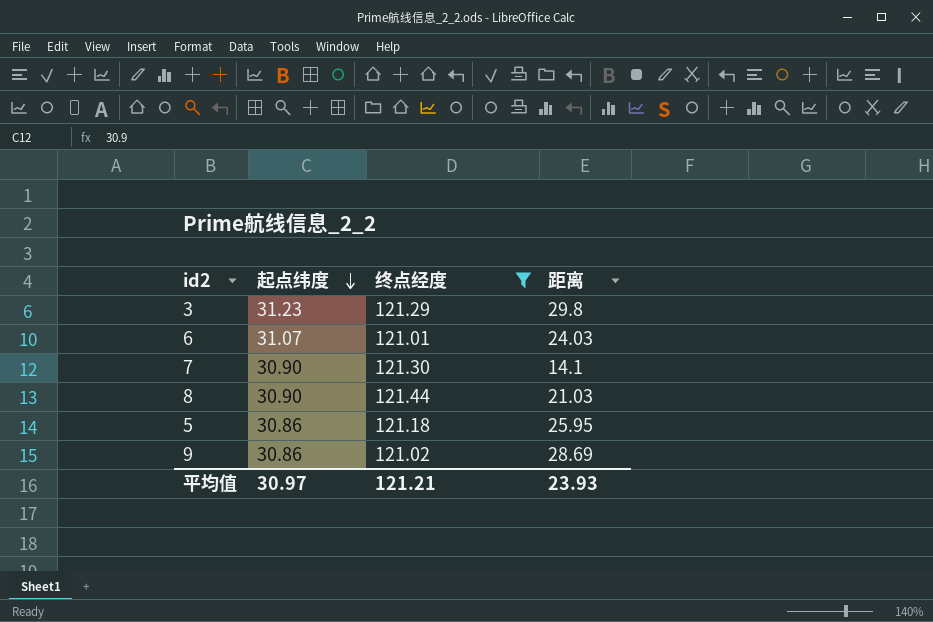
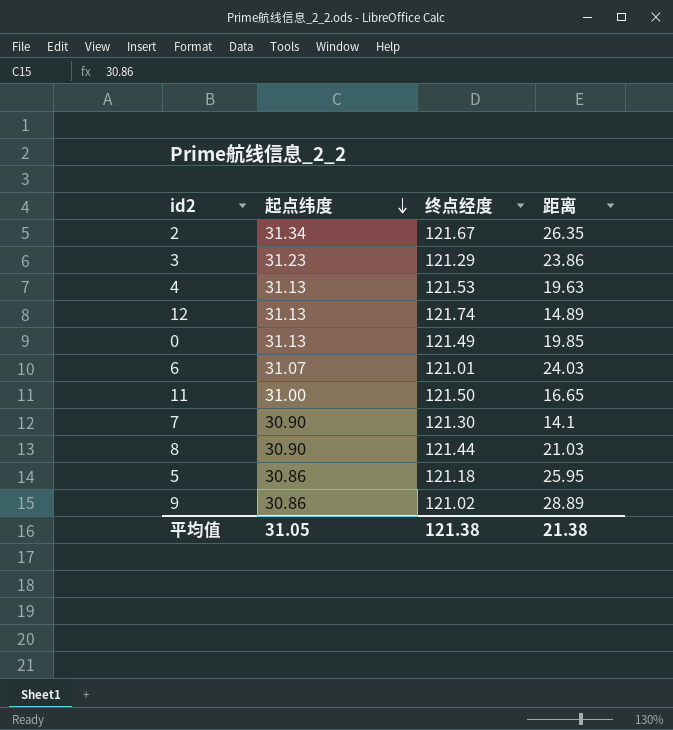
filter: 终点经度 <= 121.44 -> none
3 | 距离: 29.8 -> 23.86
9 | 距离: 28.69 -> 28.89
平均值 | 起点纬度: 30.97 -> 31.05
平均值 | 终点经度: 121.21 -> 121.38
平均值 | 距离: 23.93 -> 21.38

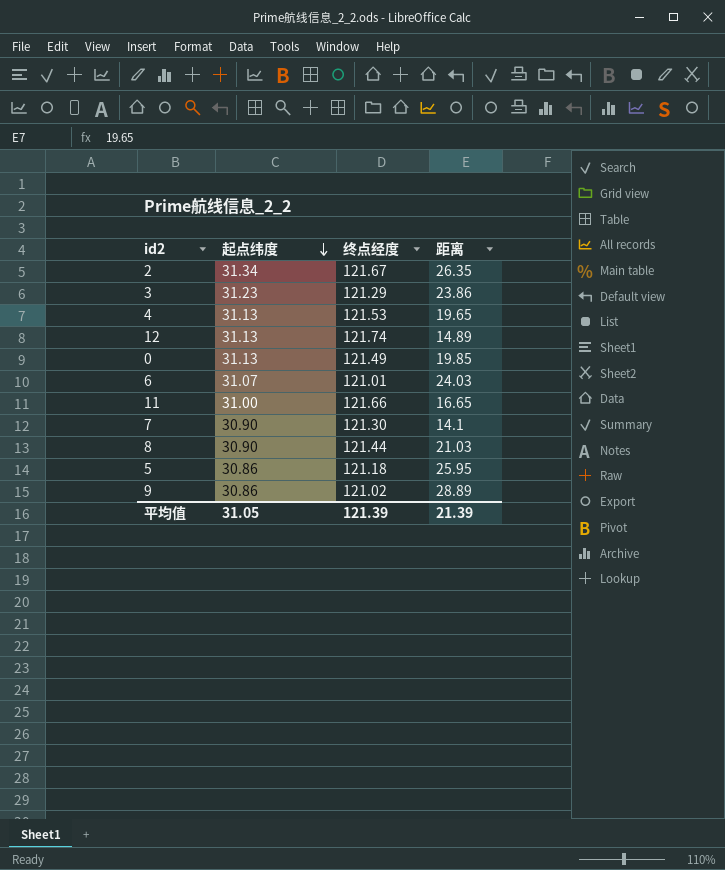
4 | 距离: 19.63 -> 19.65
11 | 终点经度: 121.50 -> 121.66
平均值 | 终点经度: 121.38 -> 121.39
平均值 | 距离: 21.38 -> 21.39

